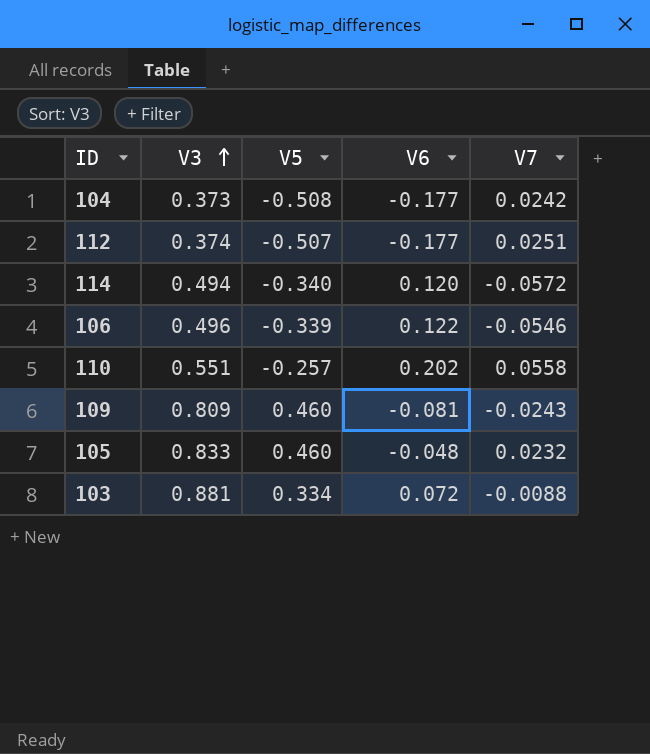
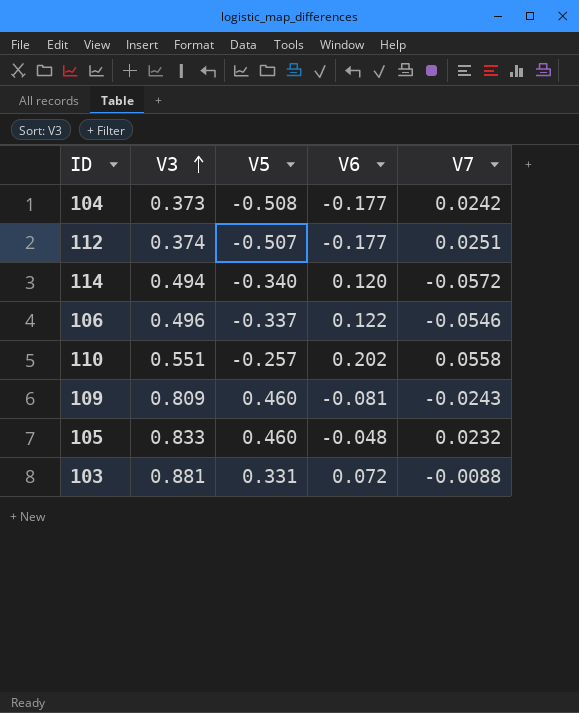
106 | V5: -0.339 -> -0.337
103 | V5: 0.334 -> 0.331

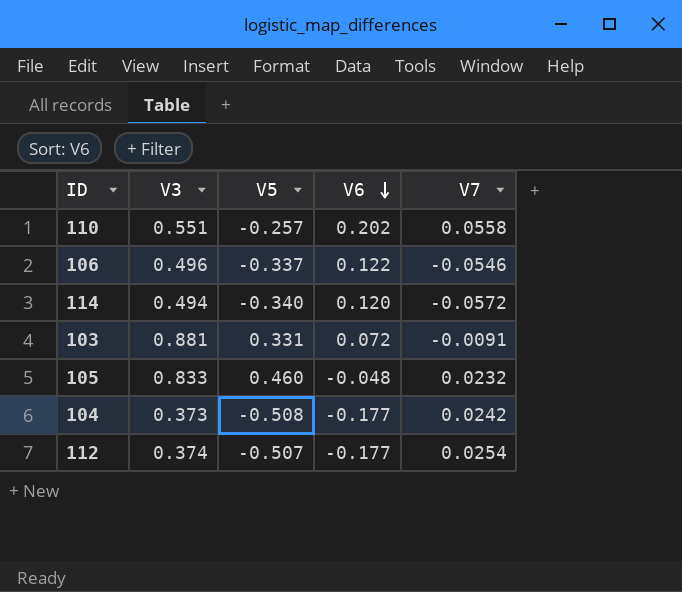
row order: V3 ascending -> V6 descending
row 109: 0.809 | 0.460 | -0.081 | -0.0243 -> none
103 | V7: -0.0088 -> -0.0091
112 | V7: 0.0251 -> 0.0254

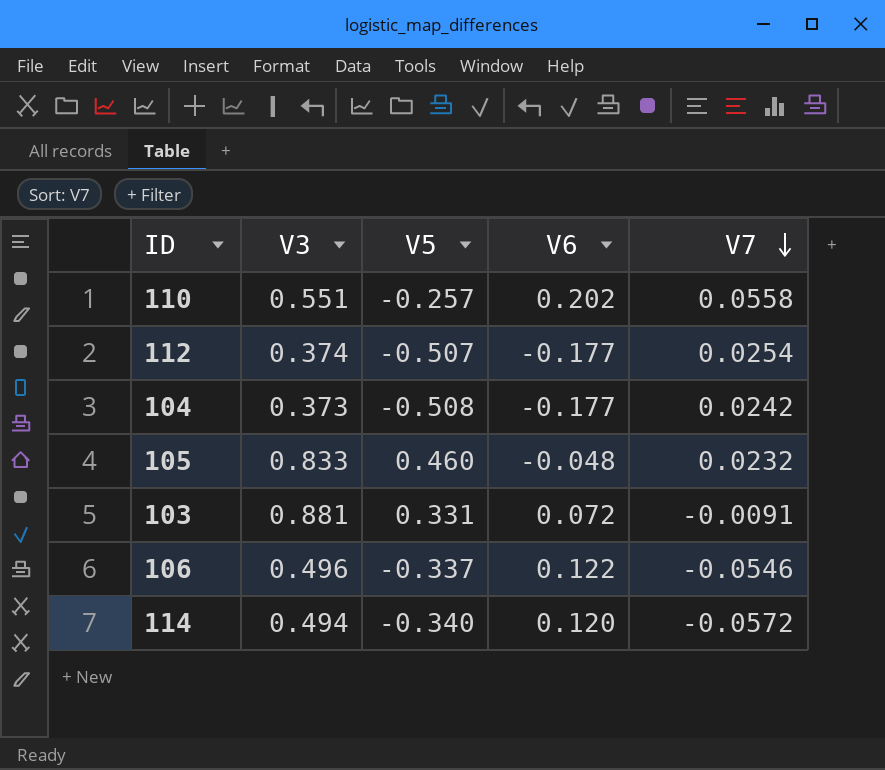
row order: V6 descending -> V7 descending

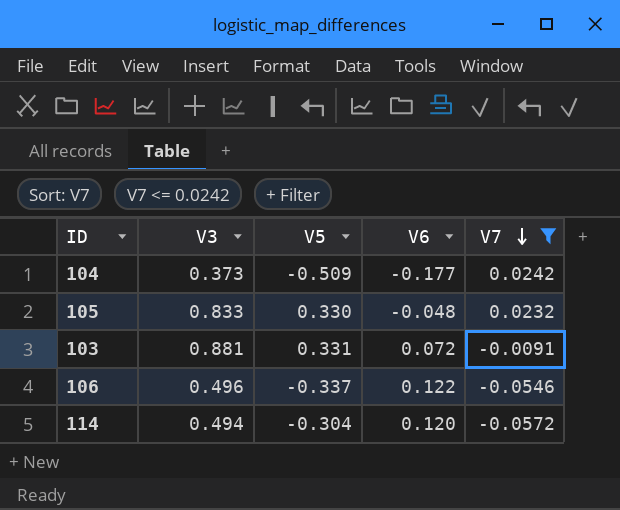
filter: none -> V7 <= 0.0242
104 | V5: -0.508 -> -0.509
105 | V5: 0.460 -> 0.330
114 | V5: -0.340 -> -0.304

